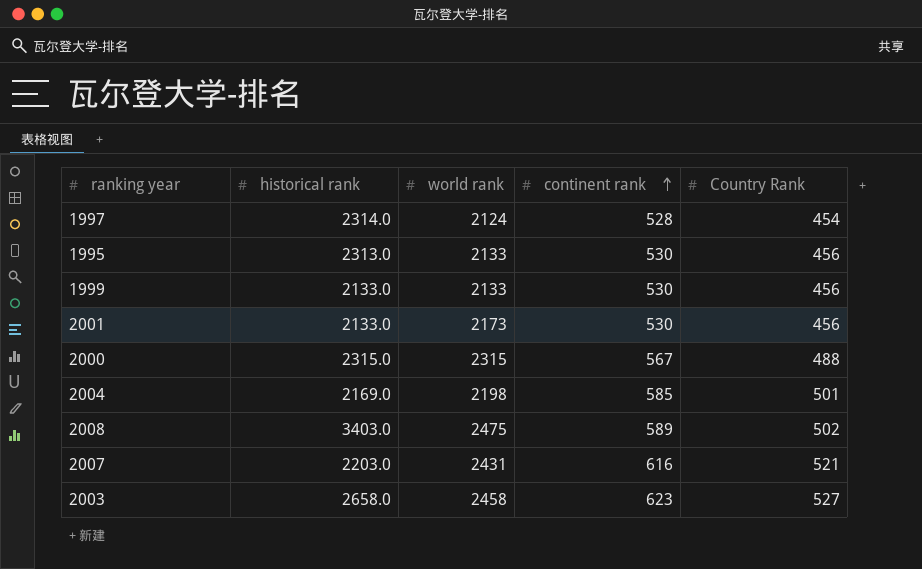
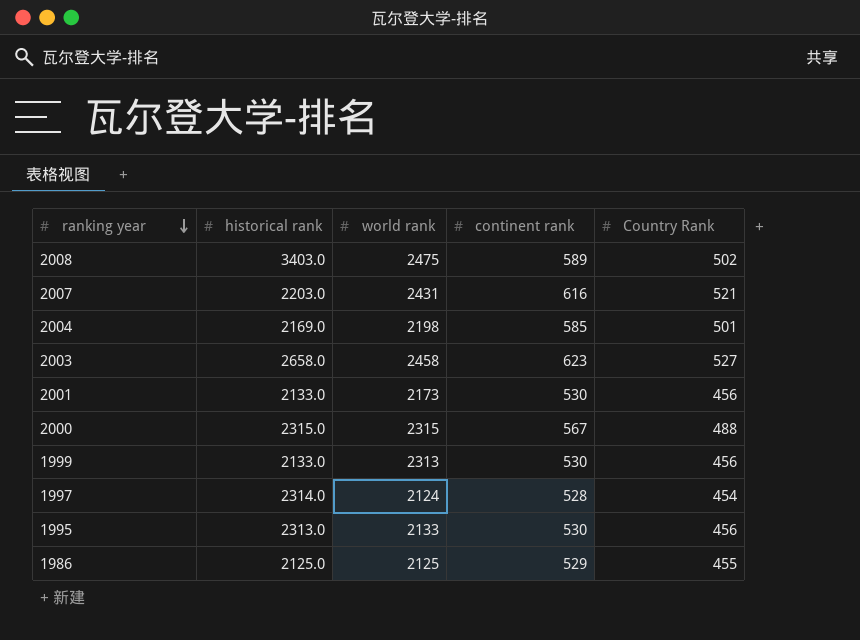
row order: continent rank ascending -> ranking year descending
1999 | world rank: 2133 -> 2313
row 1986: none -> 2125.0 | 2125 | 529 | 455

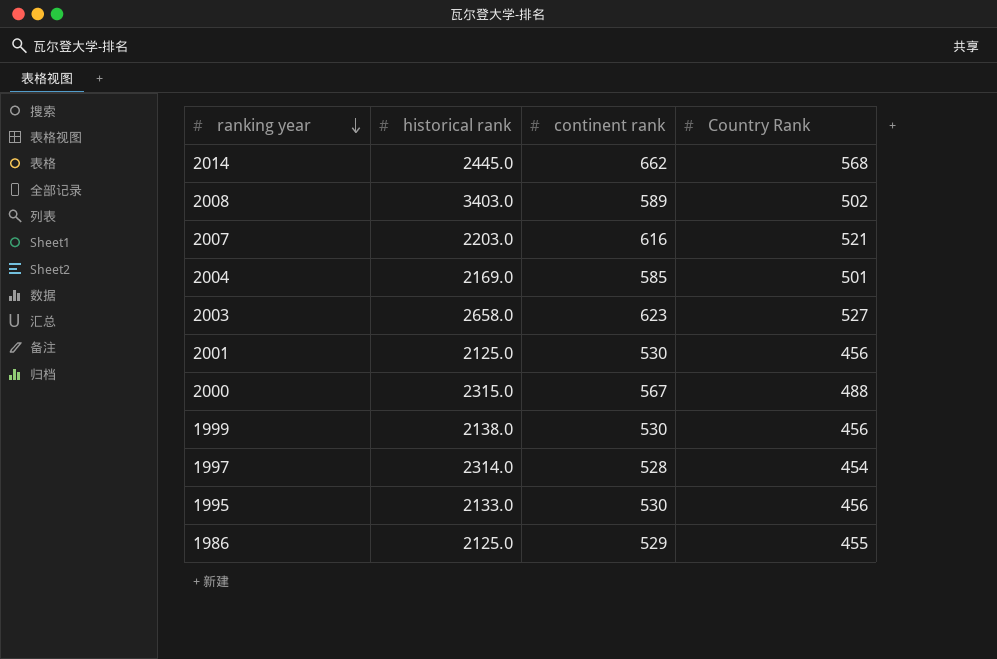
column world rank | position: 3 -> none
row 2014: none -> 2445.0 | 662 | 568
2001 | historical rank: 2133.0 -> 2125.0
1999 | historical rank: 2133.0 -> 2138.0
1995 | historical rank: 2313.0 -> 2133.0

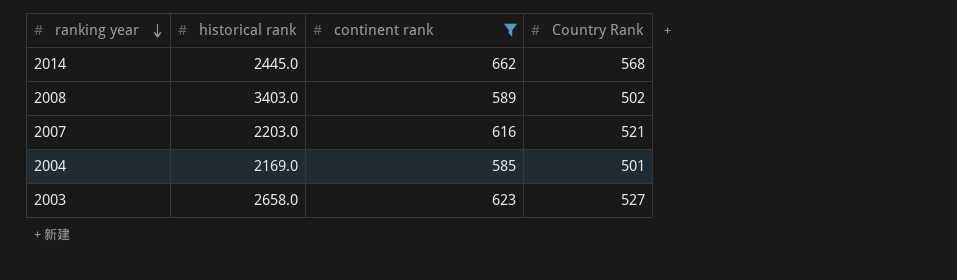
filter: none -> continent rank >= 585

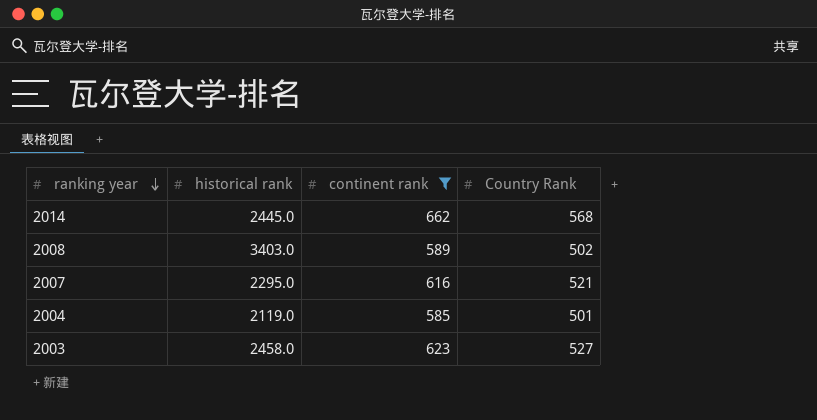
2007 | historical rank: 2203.0 -> 2295.0
2004 | historical rank: 2169.0 -> 2119.0
2003 | historical rank: 2658.0 -> 2458.0

